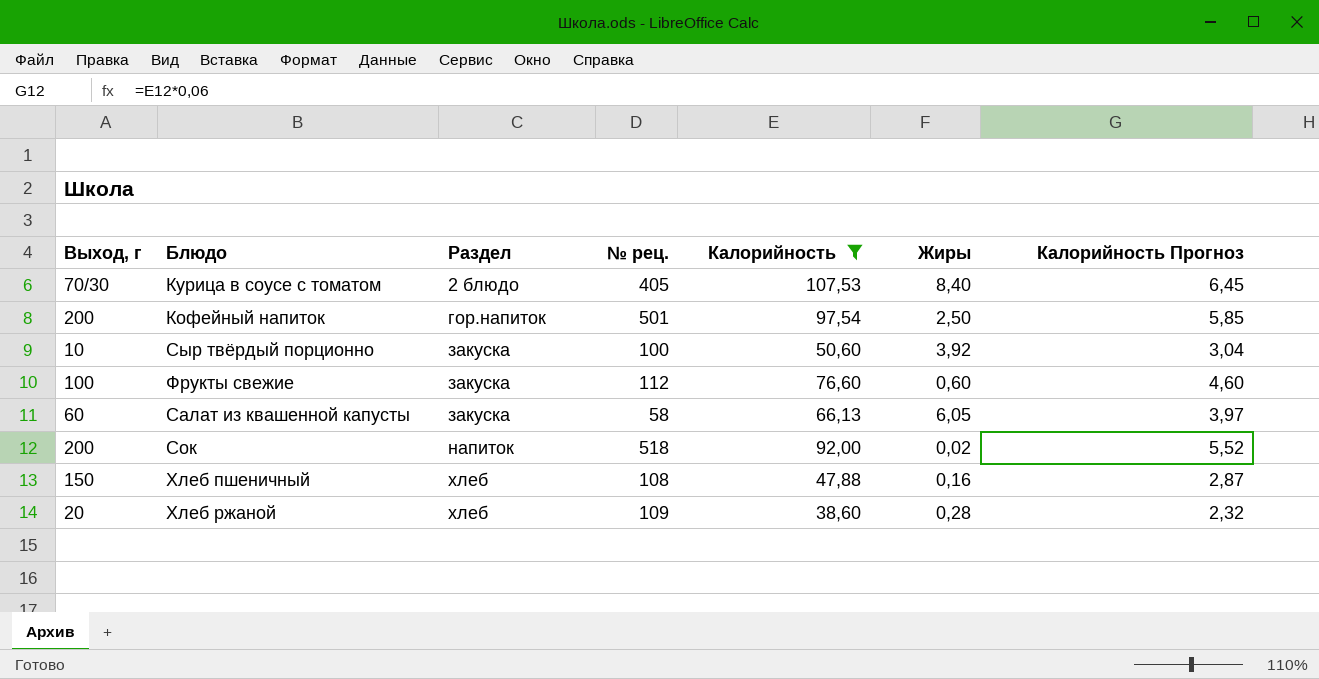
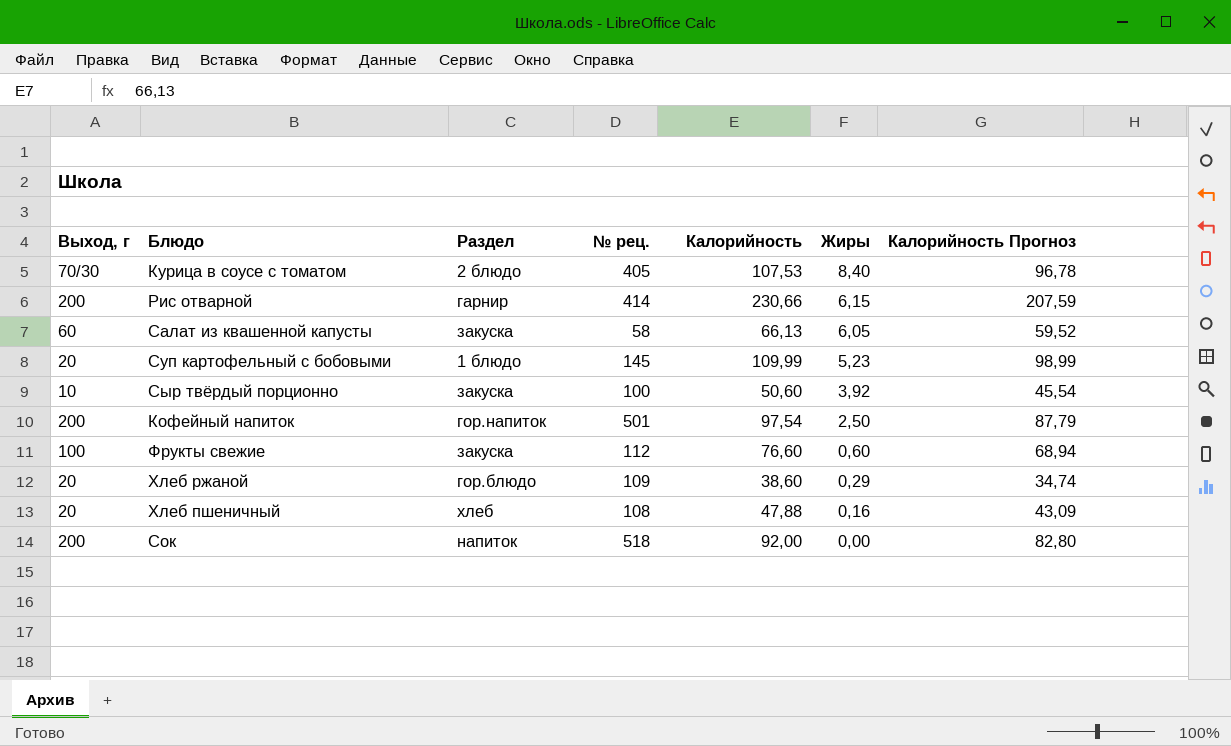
filter: Калорийность <= 107,53 -> none
row order: Раздел ascending -> Жиры descending
column Калорийность Прогноз | formula: [Калорийность] * 0,06 -> [Калорийность] * 0,9
Хлеб ржаной | Раздел: хлеб -> гор.блюдо
Хлеб ржаной | Жиры: 0,28 -> 0,29
Хлеб пшеничный | Выход, г: 150 -> 20
Сок | Жиры: 0,02 -> 0,00

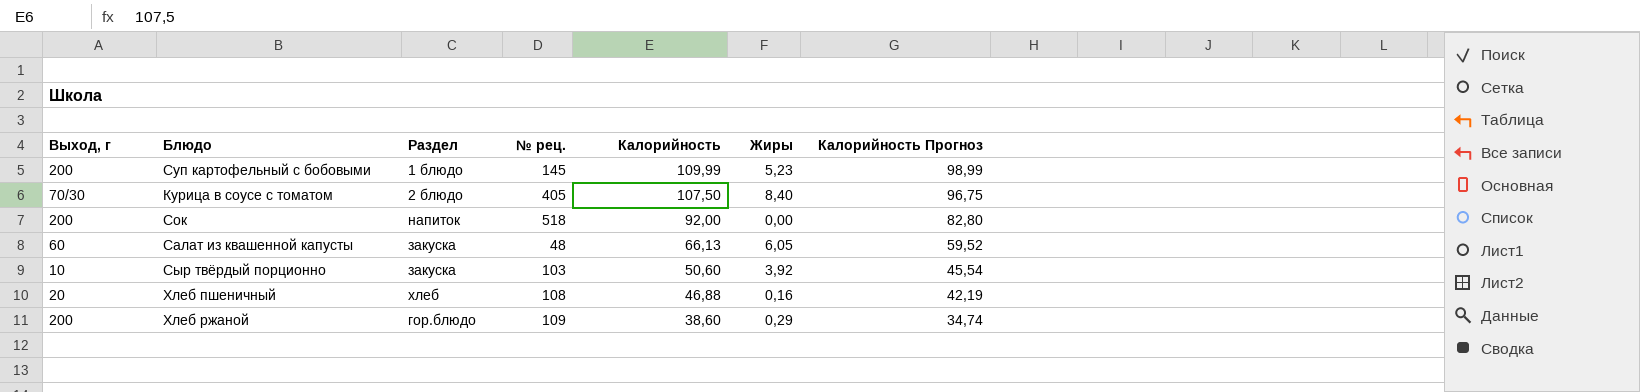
row order: Жиры descending -> Калорийность descending
row Рис отварной: 200 | гарнир | 414 | 230,66 | 6,15 | 207,59 -> none
row Кофейный напиток: 200 | гор.напиток | 501 | 97,54 | 2,50 | 87,79 -> none
row Фрукты свежие: 100 | закуска | 112 | 76,60 | 0,60 | 68,94 -> none
Суп картофельный с бобовыми | Выход, г: 20 -> 200
Курица в соусе с томатом | Калорийность: 107,53 -> 107,50
Курица в соусе с томатом | Калорийность Прогноз: 96,78 -> 96,75
Салат из квашенной капусты | № рец.: 58 -> 48
Сыр твёрдый порционно | № рец.: 100 -> 103
Хлеб пшеничный | Калорийность: 47,88 -> 46,88
Хлеб пшеничный | Калорийность Прогноз: 43,09 -> 42,19
Хлеб ржаной | Выход, г: 20 -> 200

